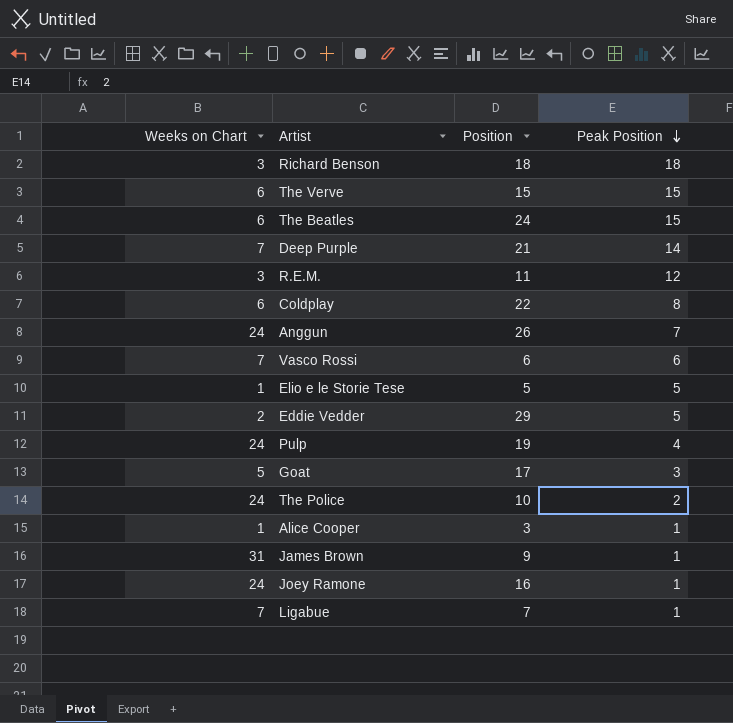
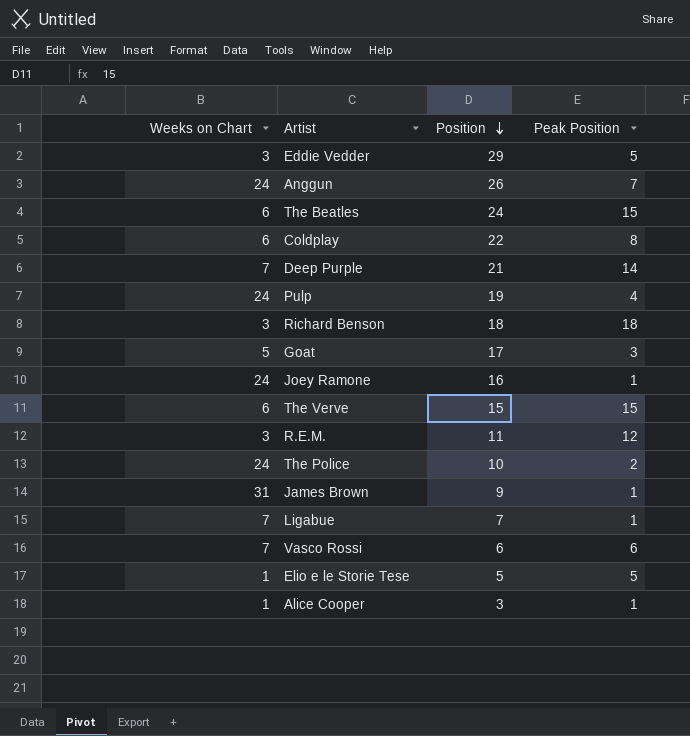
row order: Peak Position descending -> Position descending
Eddie Vedder | Weeks on Chart: 2 -> 3

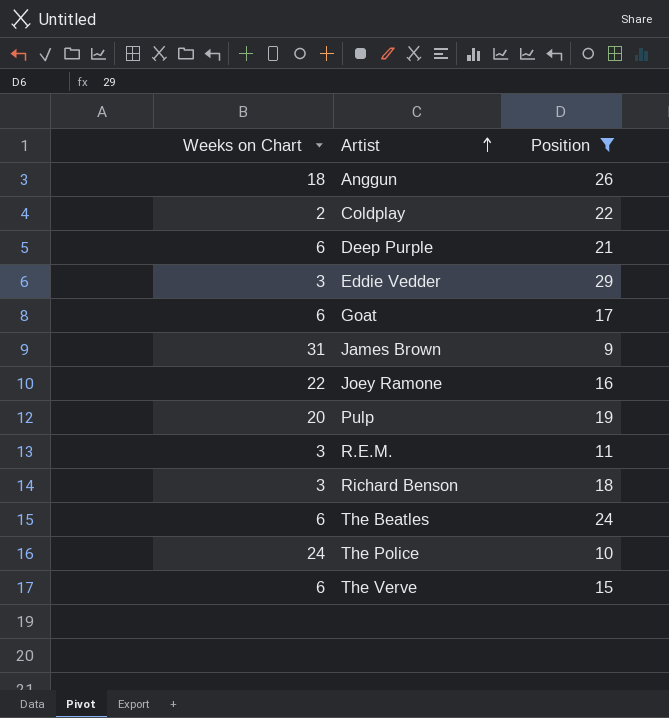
filter: none -> Position >= 9
row order: Position descending -> Artist ascending
column Peak Position | position: 4 -> none
Anggun | Weeks on Chart: 24 -> 18
Coldplay | Weeks on Chart: 6 -> 2
Deep Purple | Weeks on Chart: 7 -> 6
Goat | Weeks on Chart: 5 -> 6
Joey Ramone | Weeks on Chart: 24 -> 22
Pulp | Weeks on Chart: 24 -> 20

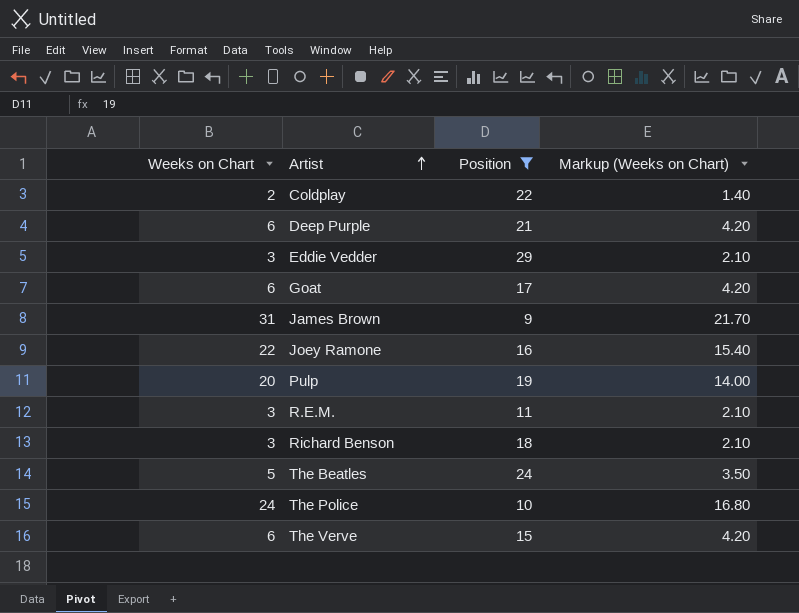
column Markup (Weeks on Chart) | formula: none -> [Weeks on Chart] * 0.7
row Anggun: 18 | 26 -> none
The Beatles | Weeks on Chart: 6 -> 5

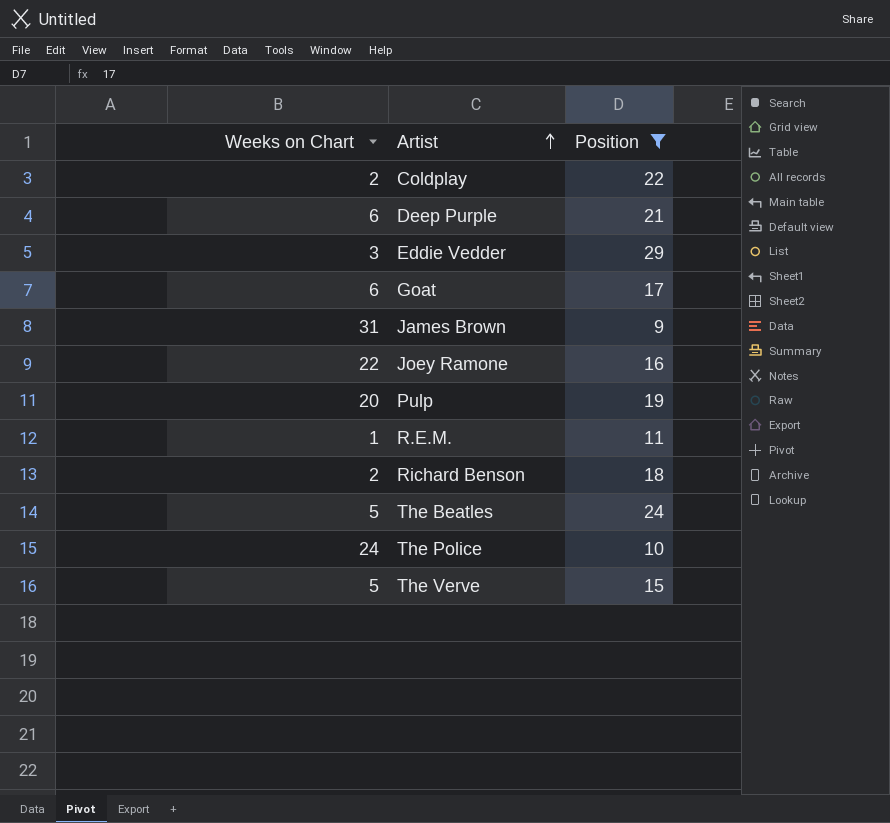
column Markup (Weeks on Chart) | formula: [Weeks on Chart] * 0.7 -> none
R.E.M. | Weeks on Chart: 3 -> 1
Richard Benson | Weeks on Chart: 3 -> 2
The Verve | Weeks on Chart: 6 -> 5

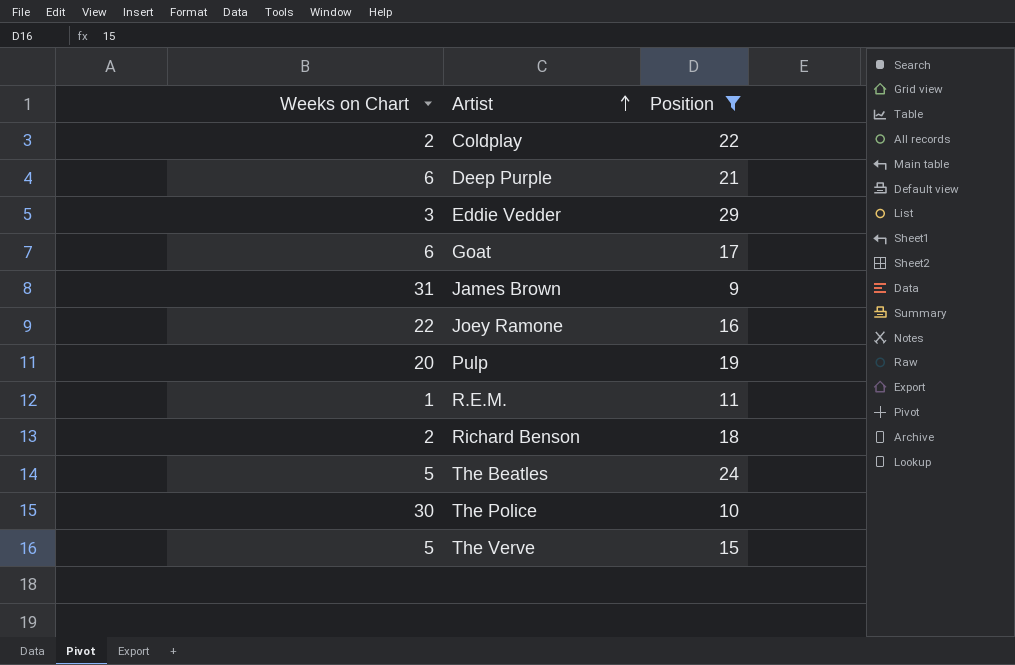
The Police | Weeks on Chart: 24 -> 30

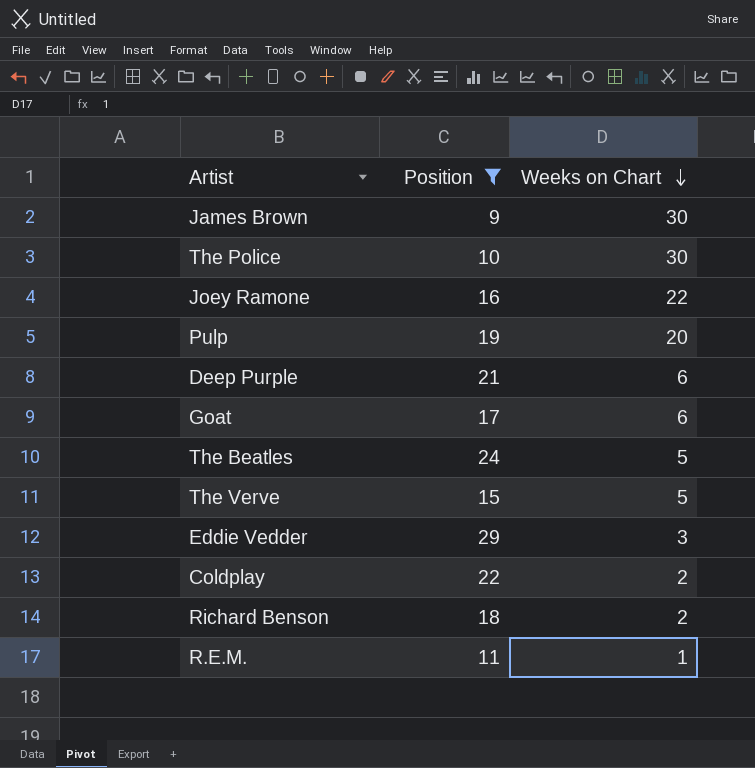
row order: Artist ascending -> Weeks on Chart descending
column Weeks on Chart | position: 1 -> 3
James Brown | Weeks on Chart: 31 -> 30

